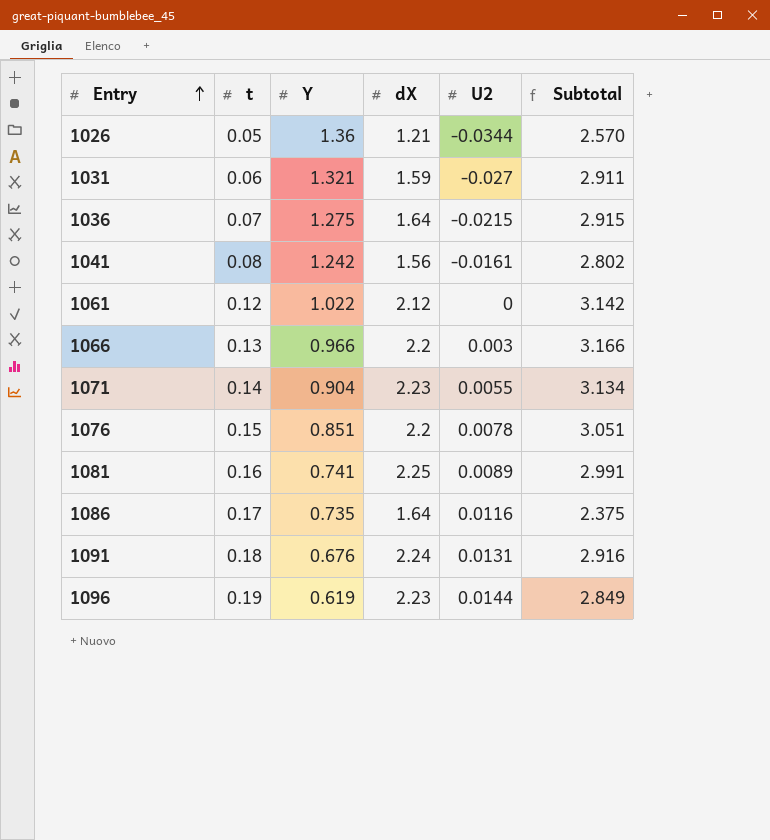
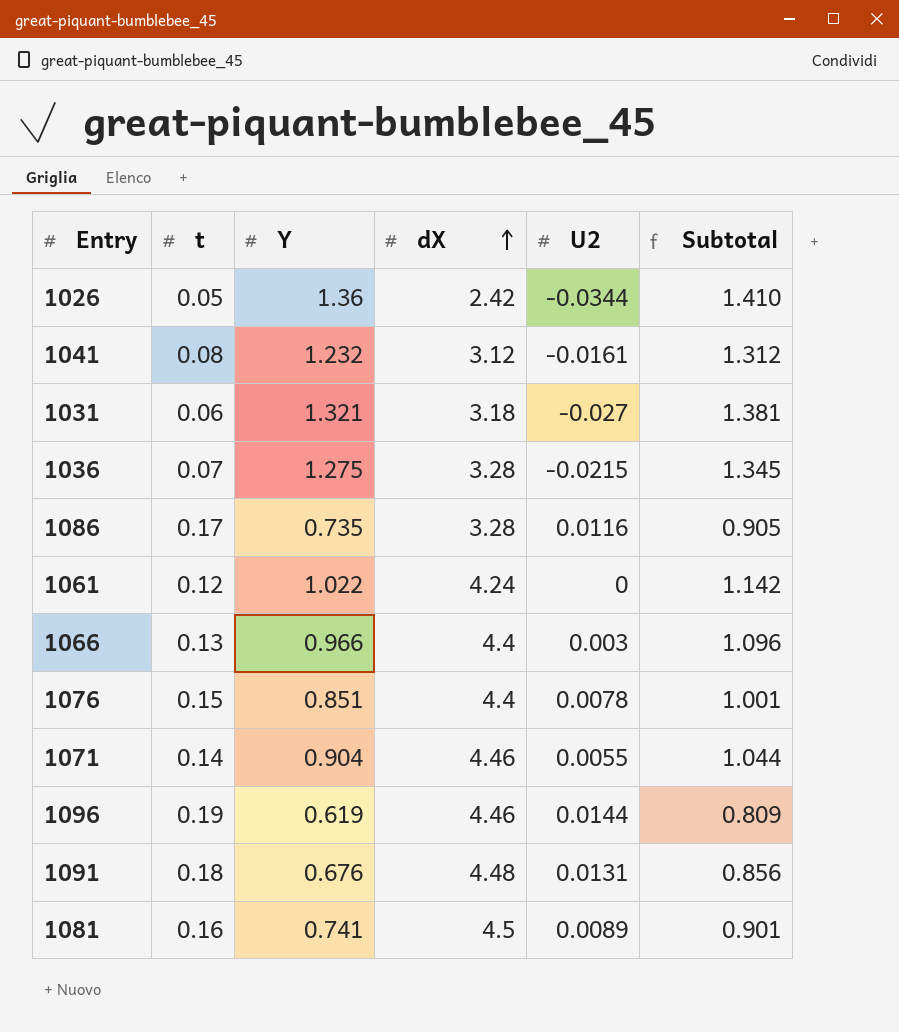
row order: Entry ascending -> dX ascending
column Subtotal | formula: [Y] + [dX] -> [t] + [Y]
1026 | dX: 1.21 -> 2.42
1041 | Y: 1.242 -> 1.232
1041 | dX: 1.56 -> 3.12
1031 | dX: 1.59 -> 3.18
1036 | dX: 1.64 -> 3.28
1086 | dX: 1.64 -> 3.28
1061 | dX: 2.12 -> 4.24
1066 | dX: 2.2 -> 4.4
1076 | dX: 2.2 -> 4.4
1071 | dX: 2.23 -> 4.46
1096 | dX: 2.23 -> 4.46
1091 | dX: 2.24 -> 4.48
1081 | dX: 2.25 -> 4.5

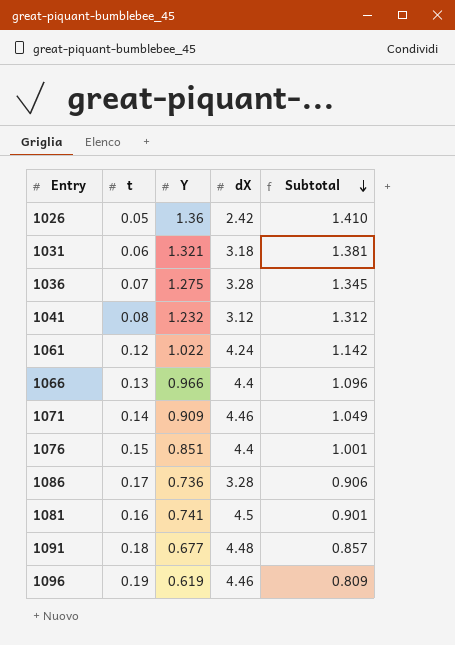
row order: dX ascending -> Subtotal descending
column U2 | position: 5 -> none
1071 | Y: 0.904 -> 0.909
1071 | Subtotal: 1.044 -> 1.049
1086 | Y: 0.735 -> 0.736
1086 | Subtotal: 0.905 -> 0.906
1091 | Y: 0.676 -> 0.677
1091 | Subtotal: 0.856 -> 0.857

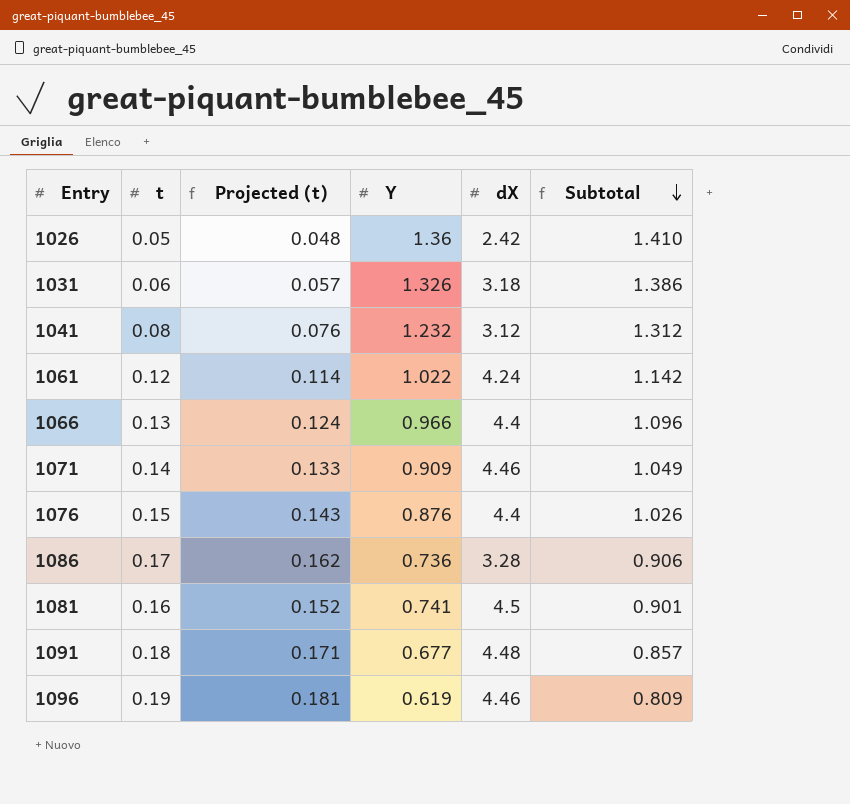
column Projected (t) | formula: none -> [t] * 0.95
row 1036: 0.07 | 1.275 | 3.28 | 1.345 -> none
1031 | Y: 1.321 -> 1.326
1031 | Subtotal: 1.381 -> 1.386
1076 | Y: 0.851 -> 0.876
1076 | Subtotal: 1.001 -> 1.026

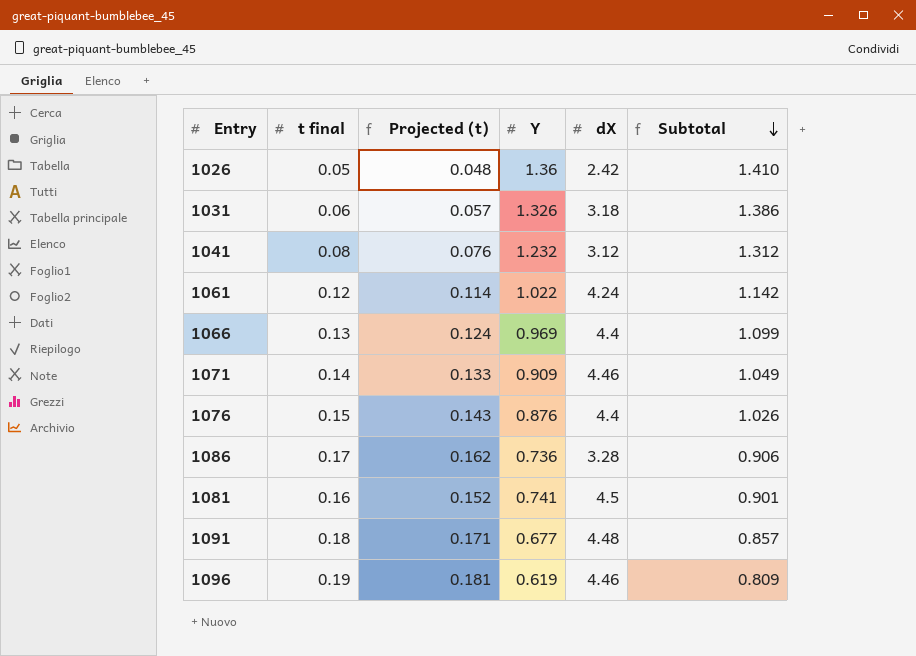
column name: t -> t final
1066 | Y: 0.966 -> 0.969
1066 | Subtotal: 1.096 -> 1.099

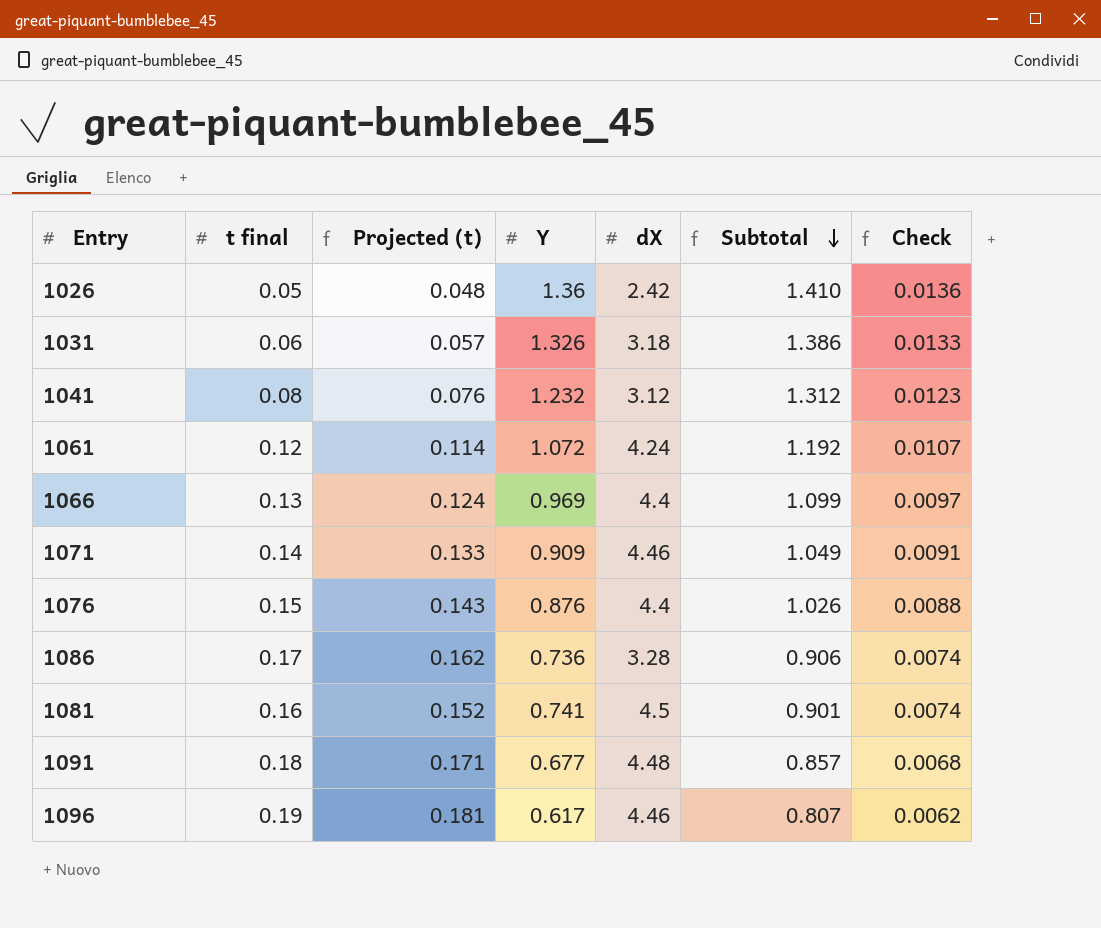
column Check | formula: none -> [Y] * 0.01
1061 | Y: 1.022 -> 1.072
1061 | Subtotal: 1.142 -> 1.192
1096 | Y: 0.619 -> 0.617
1096 | Subtotal: 0.809 -> 0.807

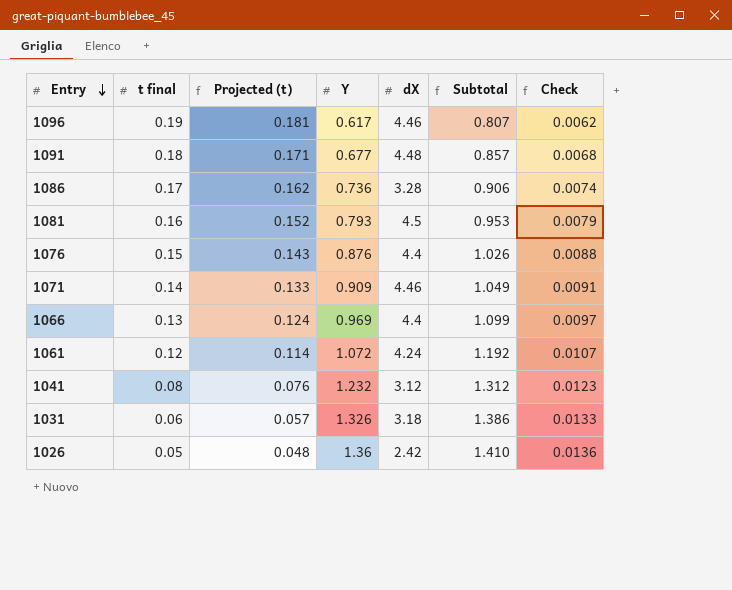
row order: Subtotal descending -> Entry descending
1081 | Y: 0.741 -> 0.793
1081 | Subtotal: 0.901 -> 0.953
1081 | Check: 0.0074 -> 0.0079

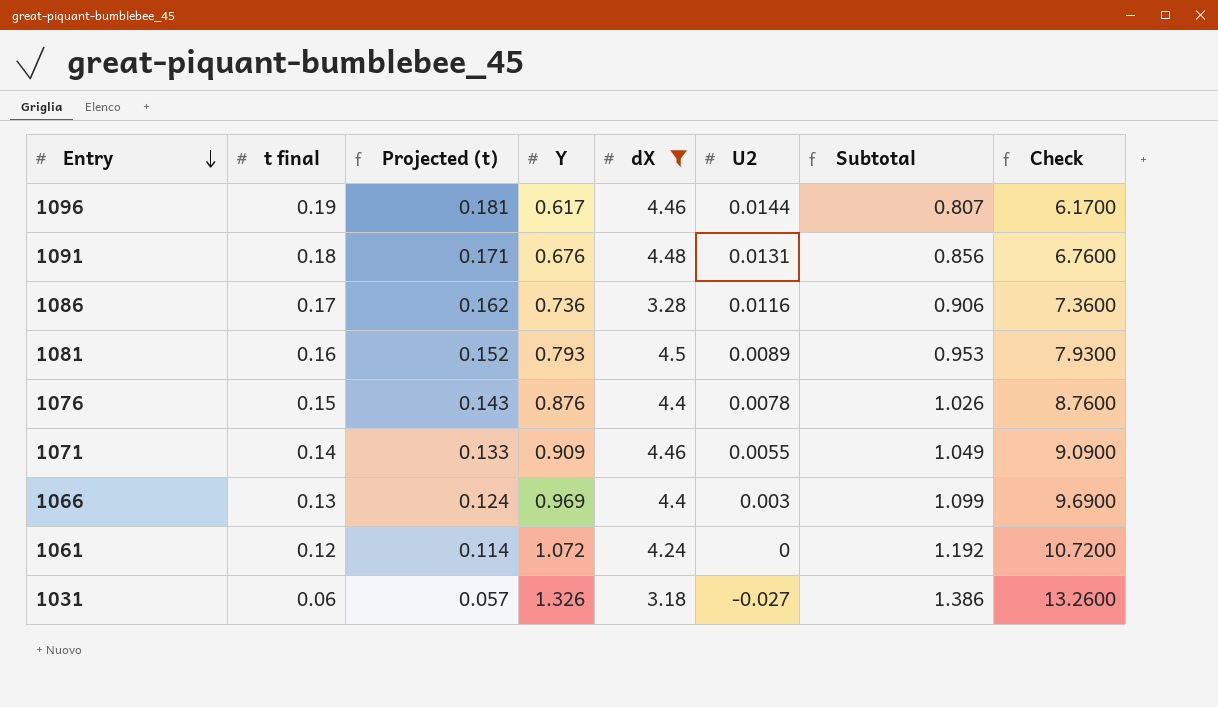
filter: none -> dX >= 3.18
column U2 | position: none -> 6
column Check | formula: [Y] * 0.01 -> [Y] * 10
1091 | Y: 0.677 -> 0.676
1091 | Subtotal: 0.857 -> 0.856

